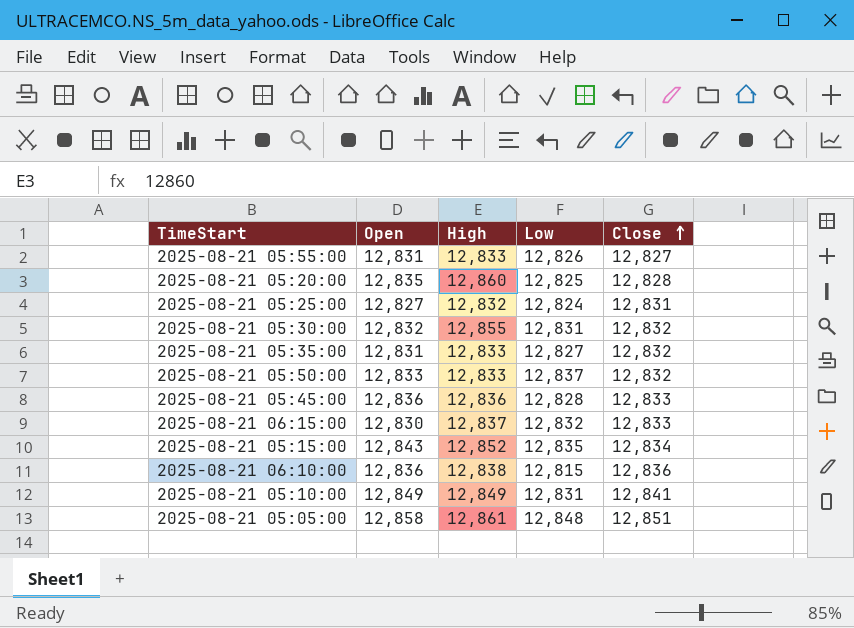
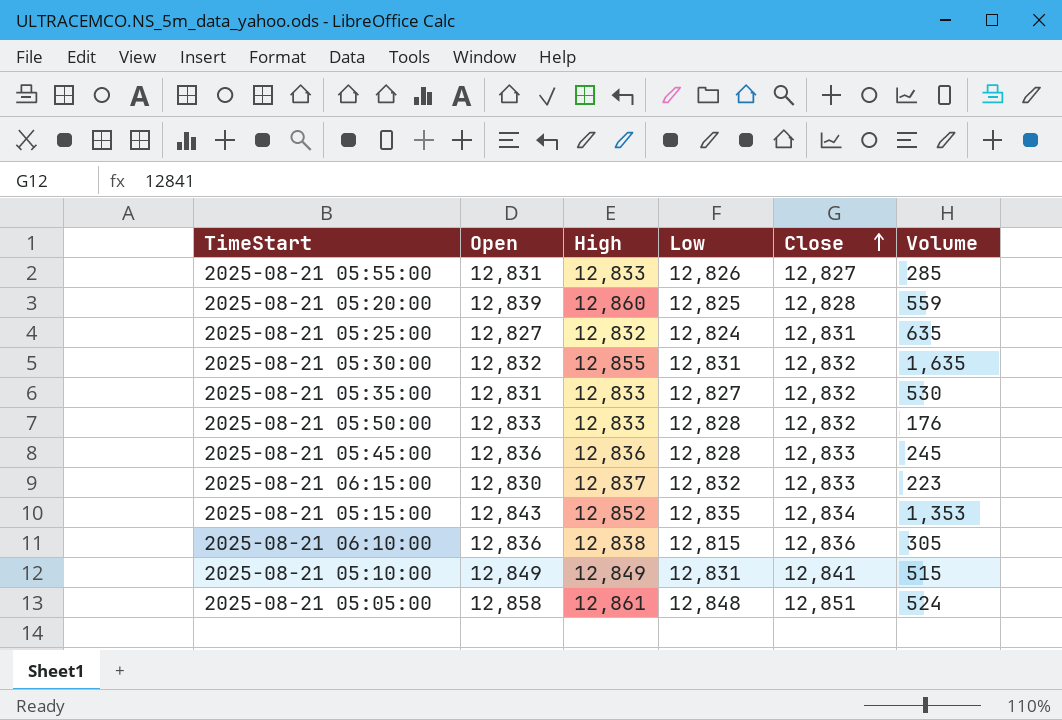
column Volume | position: none -> 6
2025-08-21 05:20:00 | Open: 12,835 -> 12,839
2025-08-21 05:50:00 | Low: 12,837 -> 12,828

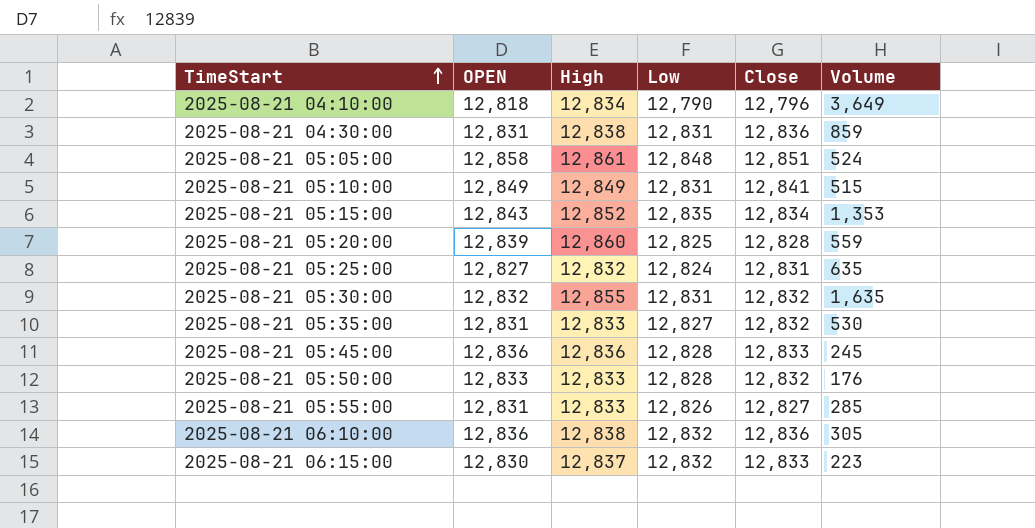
row order: Close ascending -> TimeStart ascending
column name: Open -> OPEN
row 2025-08-21 04:10:00: none -> 12,818 | 12,834 | 12,790 | 12,796 | 3,649
row 2025-08-21 04:30:00: none -> 12,831 | 12,838 | 12,831 | 12,836 | 859
2025-08-21 06:10:00 | Low: 12,815 -> 12,832

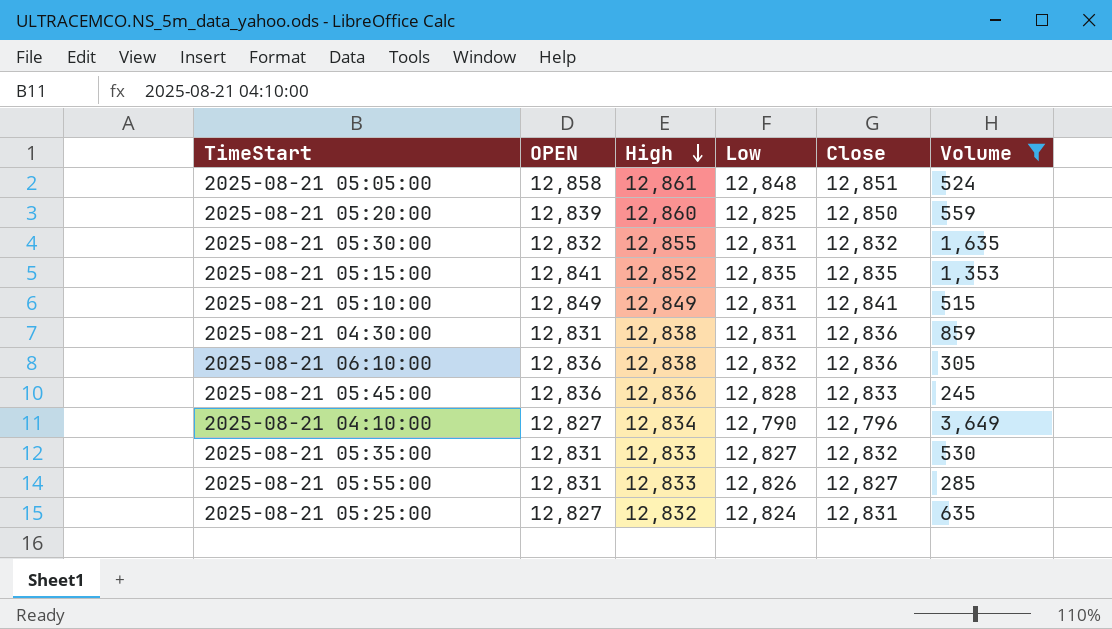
filter: none -> Volume >= 245
row order: TimeStart ascending -> High descending
2025-08-21 05:20:00 | Close: 12,828 -> 12,850
2025-08-21 05:15:00 | OPEN: 12,843 -> 12,841
2025-08-21 05:15:00 | Close: 12,834 -> 12,835
2025-08-21 04:10:00 | OPEN: 12,818 -> 12,827

